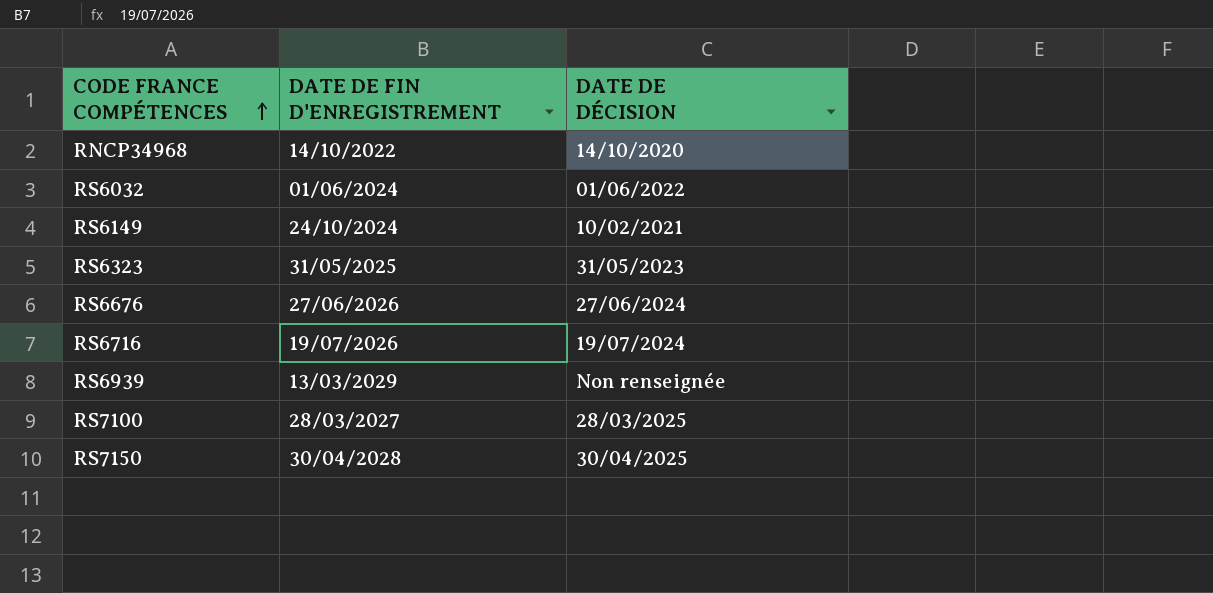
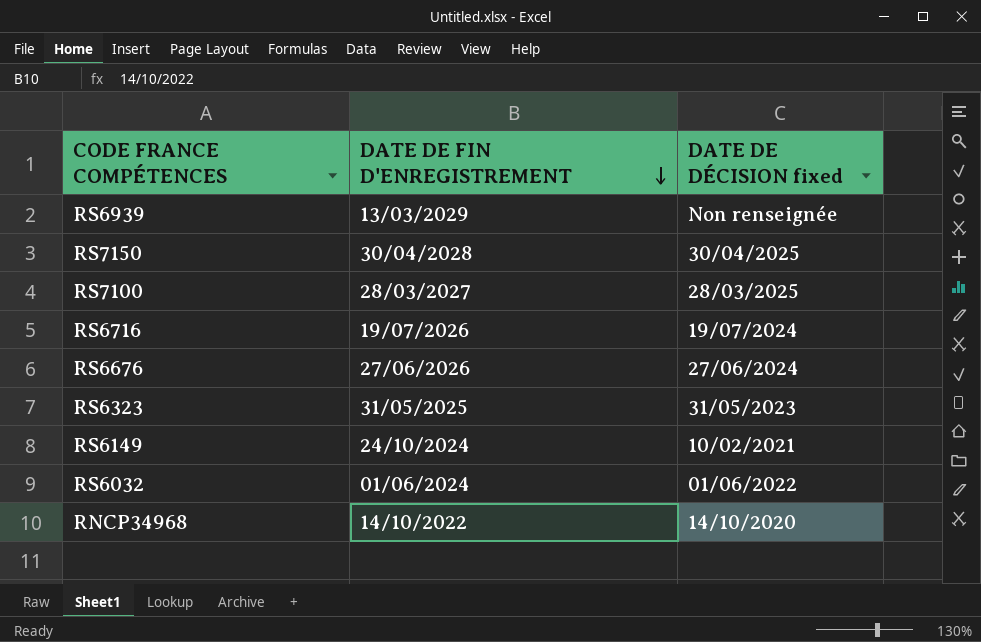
row order: CODE FRANCE COMPÉTENCES ascending -> DATE DE FIN D'ENREGISTREMENT descending
column name: DATE DE DÉCISION -> DATE DE DÉCISION fixed

